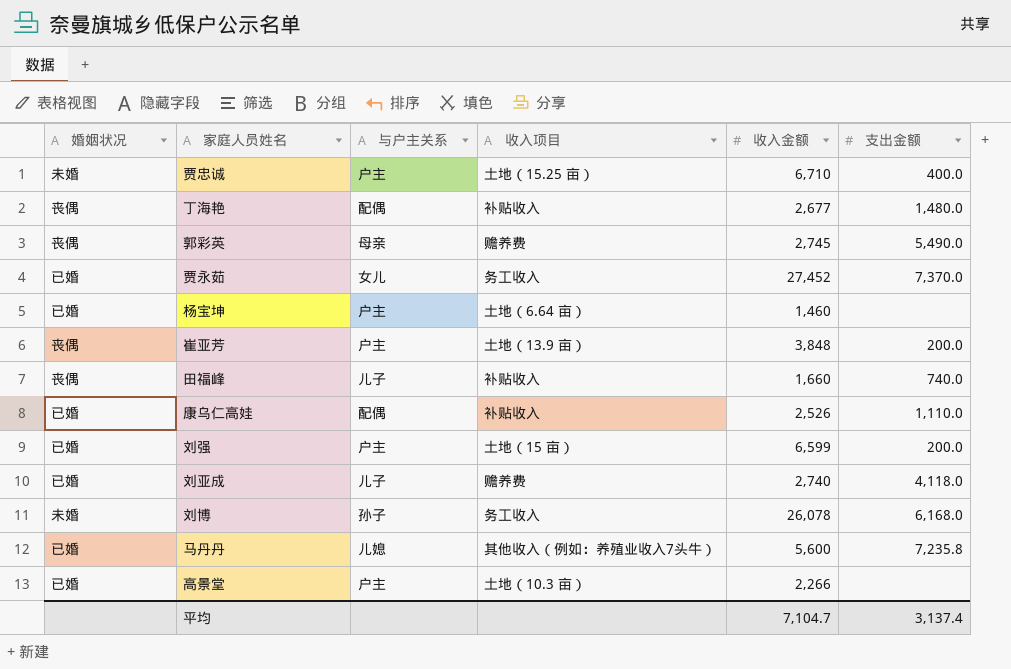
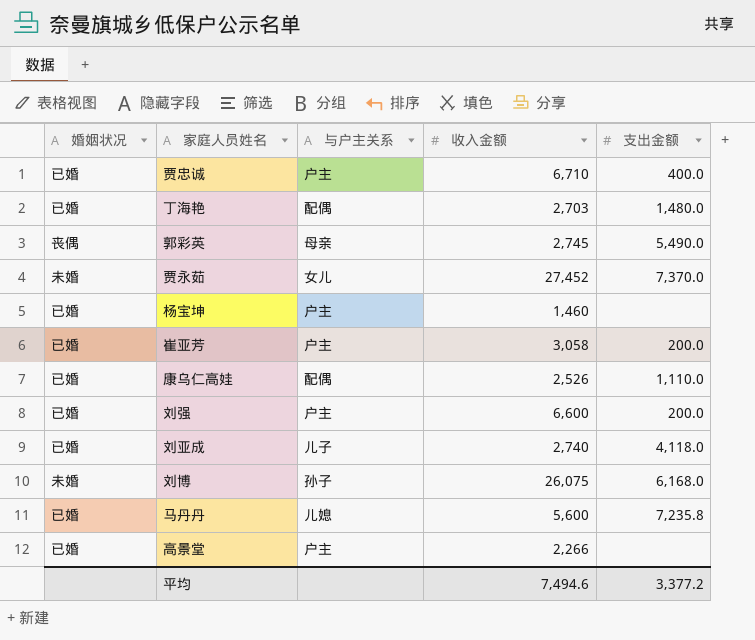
column 收入项目 | position: 4 -> none
row 田福峰: 丧偶 | 儿子 | 补贴收入 | 1,660 | 740.0 -> none
贾忠诚 | 婚姻状况: 未婚 -> 已婚
丁海艳 | 婚姻状况: 丧偶 -> 已婚
丁海艳 | 收入金额: 2,677 -> 2,703
贾永茹 | 婚姻状况: 已婚 -> 未婚
崔亚芳 | 婚姻状况: 丧偶 -> 已婚
崔亚芳 | 收入金额: 3,848 -> 3,058
刘强 | 收入金额: 6,599 -> 6,600
刘博 | 收入金额: 26,078 -> 26,075
平均 | 收入金额: 7,104.7 -> 7,494.6
平均 | 支出金额: 3,137.4 -> 3,377.2

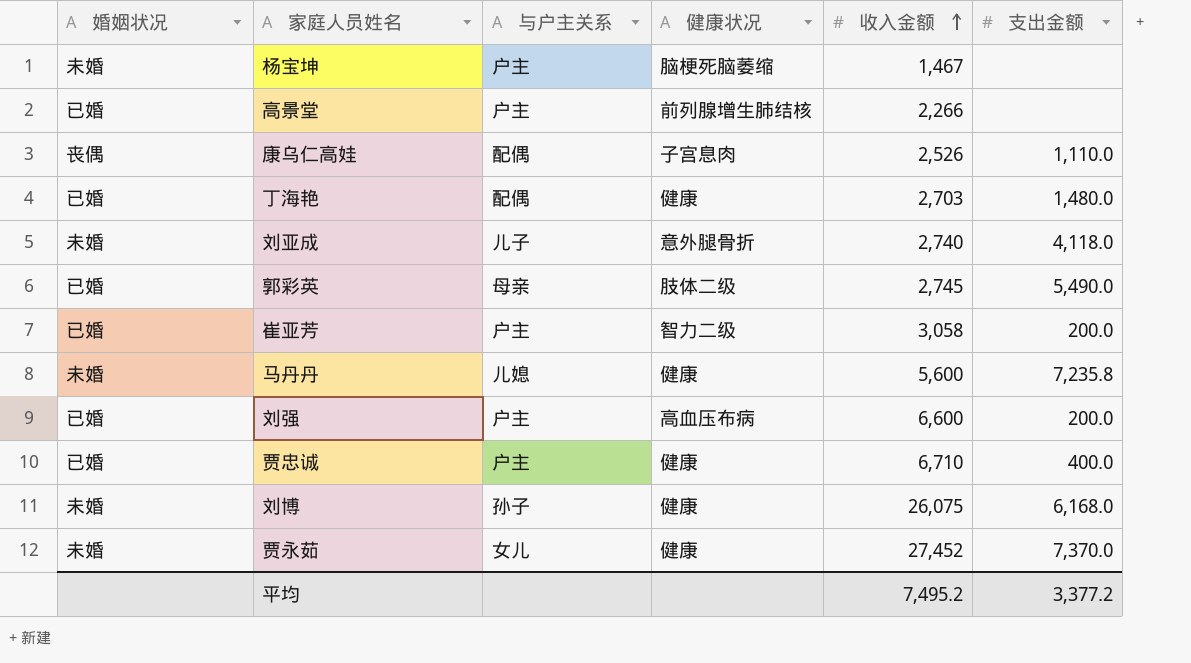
row order: none -> 收入金额 ascending
column 健康状况 | position: none -> 4
杨宝坤 | 婚姻状况: 已婚 -> 未婚
杨宝坤 | 收入金额: 1,460 -> 1,467
康乌仁高娃 | 婚姻状况: 已婚 -> 丧偶
刘亚成 | 婚姻状况: 已婚 -> 未婚
郭彩英 | 婚姻状况: 丧偶 -> 已婚
马丹丹 | 婚姻状况: 已婚 -> 未婚
平均 | 收入金额: 7,494.6 -> 7,495.2

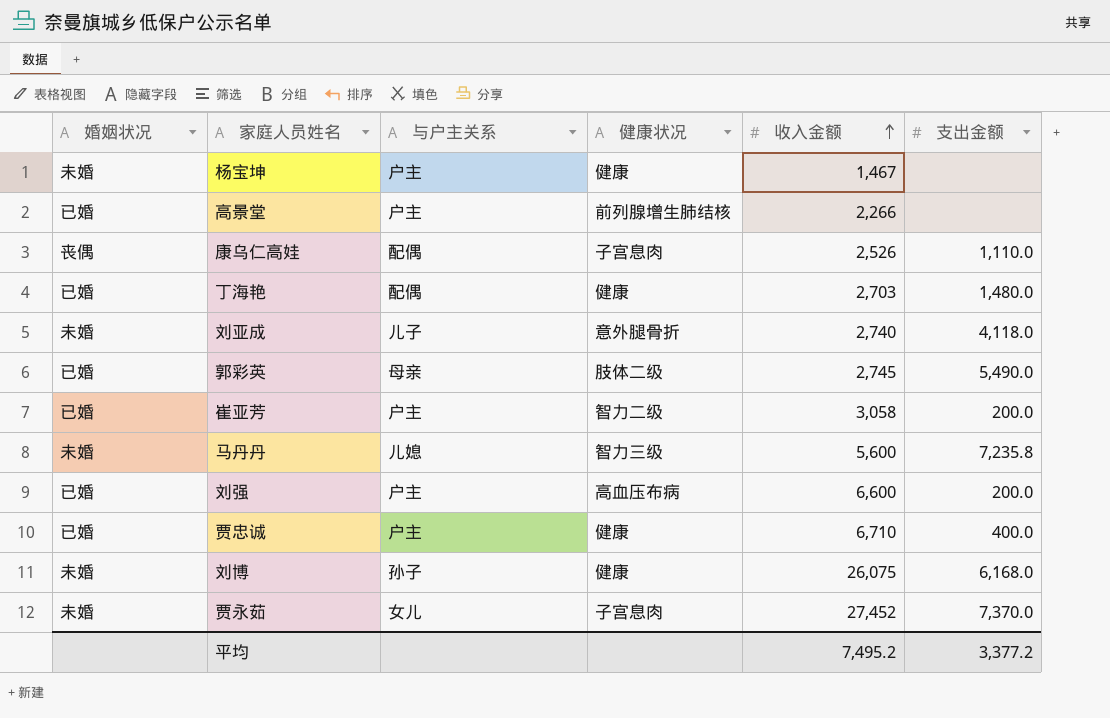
杨宝坤 | 健康状况: 脑梗死脑萎缩 -> 健康
马丹丹 | 健康状况: 健康 -> 智力三级
贾永茹 | 健康状况: 健康 -> 子宫息肉

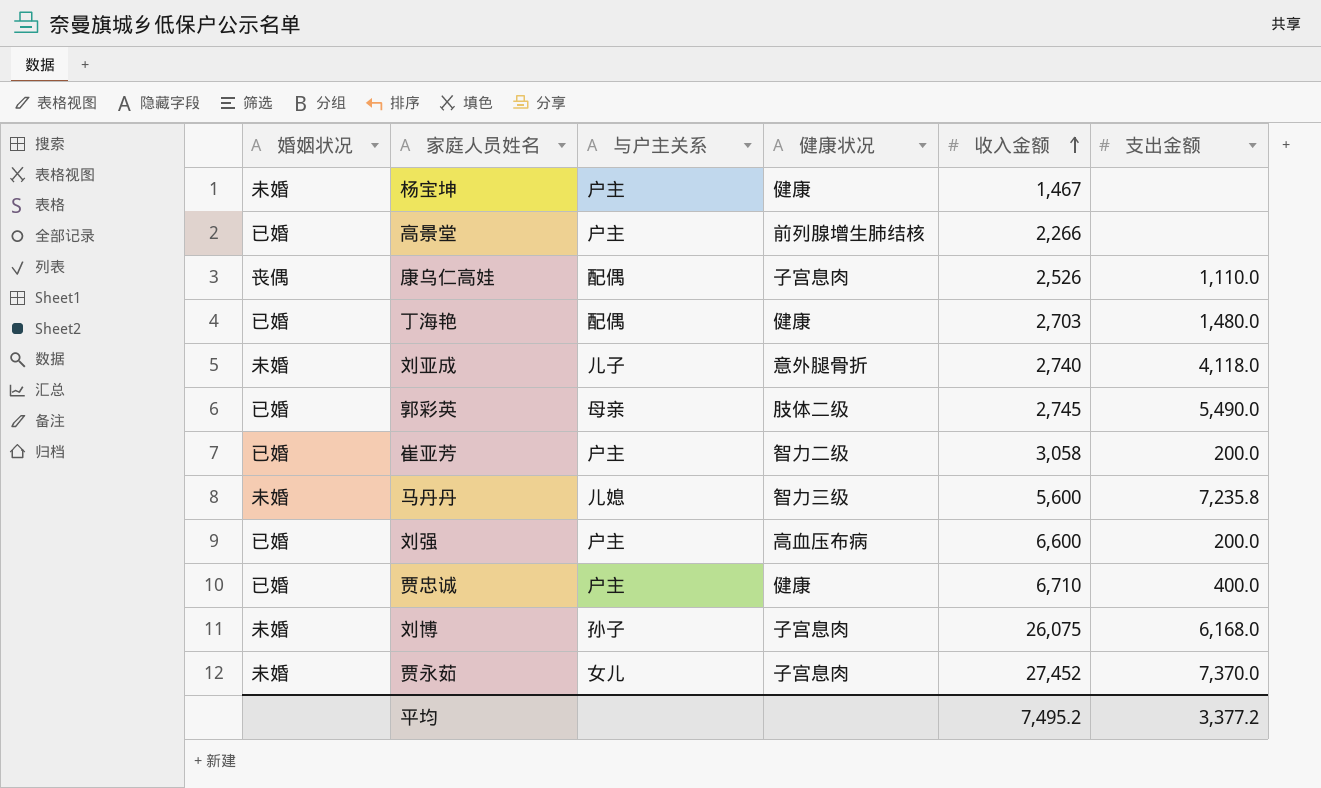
刘博 | 健康状况: 健康 -> 子宫息肉

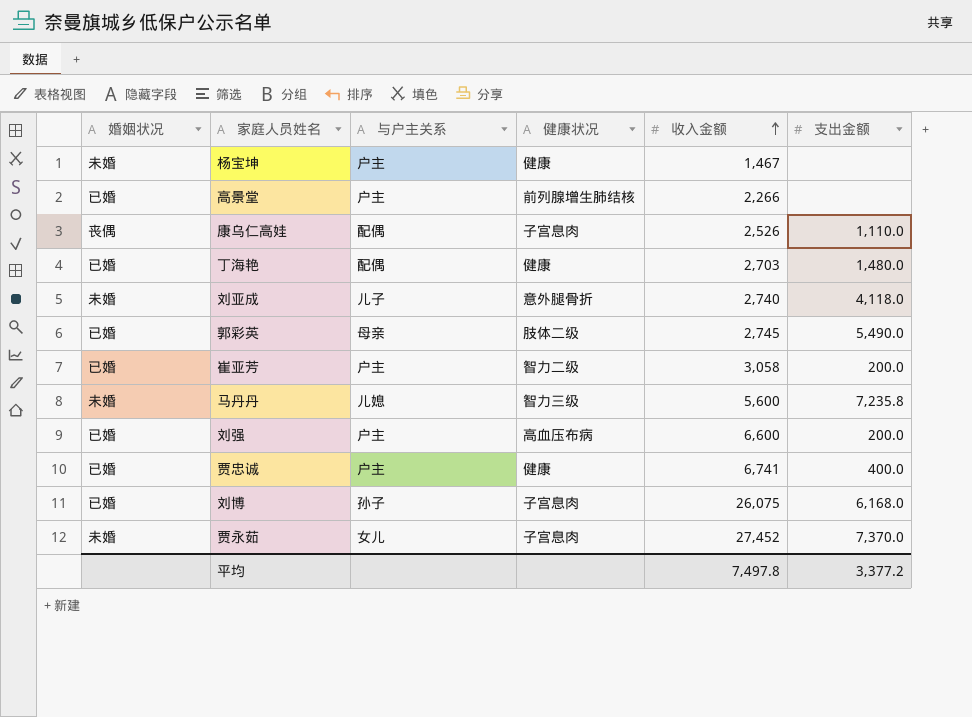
贾忠诚 | 收入金额: 6,710 -> 6,741
刘博 | 婚姻状况: 未婚 -> 已婚
平均 | 收入金额: 7,495.2 -> 7,497.8

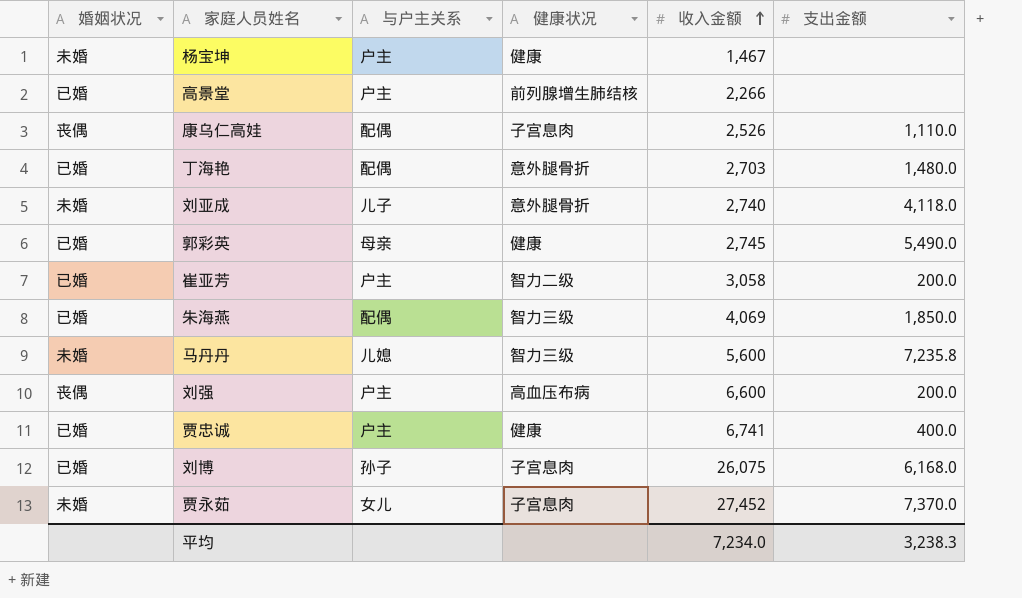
丁海艳 | 健康状况: 健康 -> 意外腿骨折
郭彩英 | 健康状况: 肢体二级 -> 健康
row 朱海燕: none -> 已婚 | 配偶 | 智力三级 | 4,069 | 1,850.0
刘强 | 婚姻状况: 已婚 -> 丧偶
平均 | 收入金额: 7,497.8 -> 7,234.0
平均 | 支出金额: 3,377.2 -> 3,238.3

